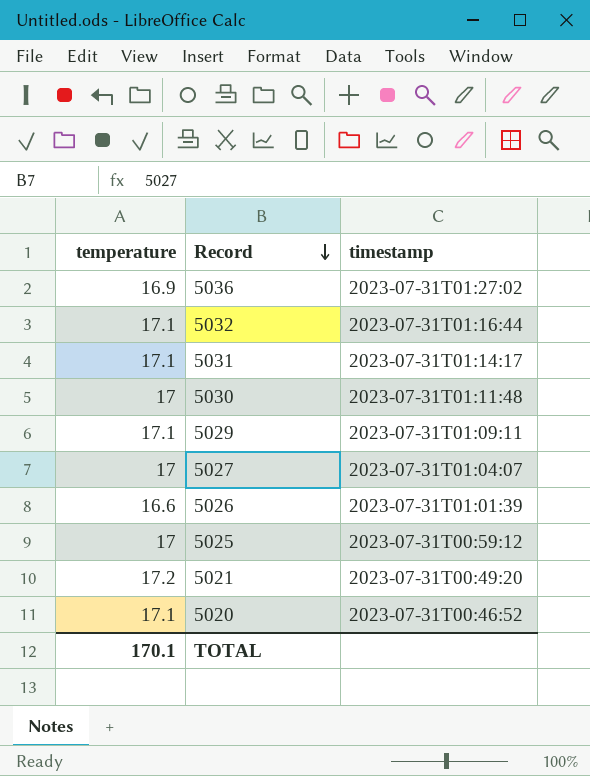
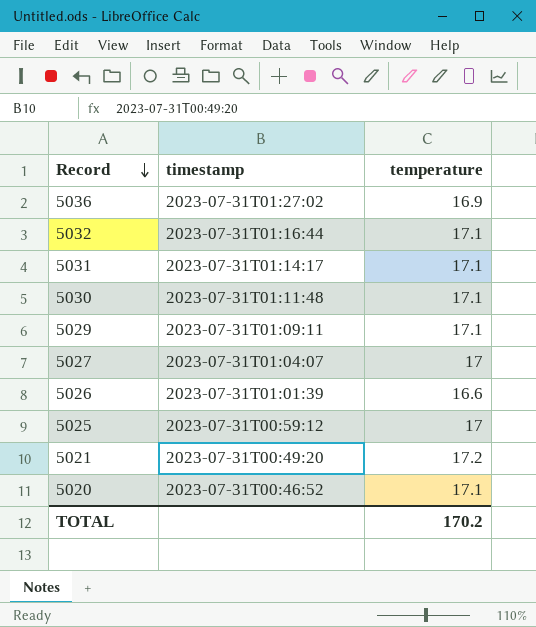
column temperature | position: 1 -> 3
5030 | temperature: 17 -> 17.1
TOTAL | temperature: 170.1 -> 170.2

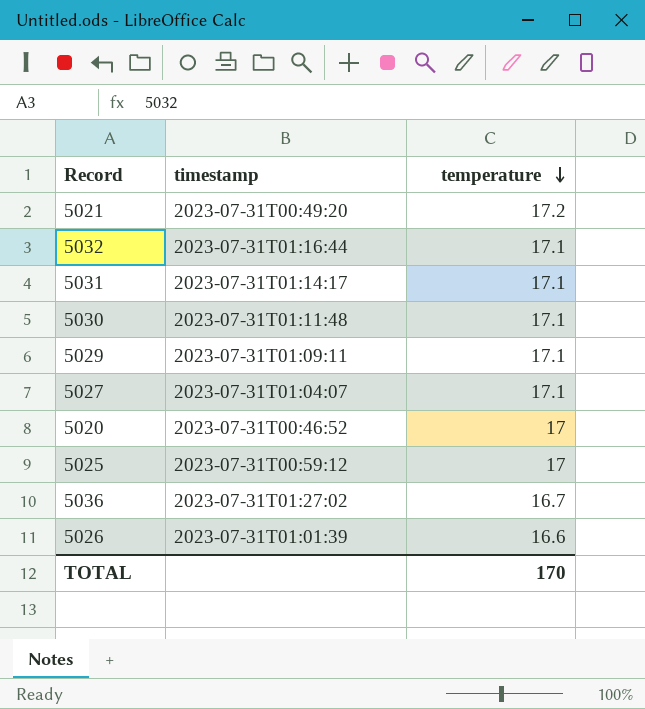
row order: Record descending -> temperature descending
5027 | temperature: 17 -> 17.1
5020 | temperature: 17.1 -> 17
5036 | temperature: 16.9 -> 16.7
TOTAL | temperature: 170.2 -> 170

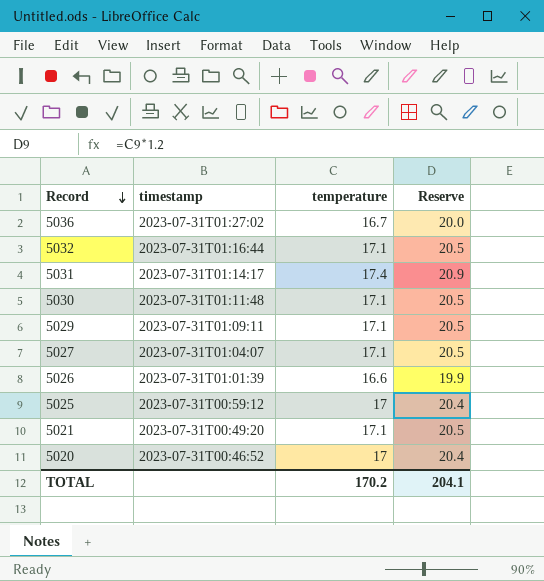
row order: temperature descending -> Record descending
column Reserve | formula: none -> [temperature] * 1.2
5031 | temperature: 17.1 -> 17.4
5021 | temperature: 17.2 -> 17.1
TOTAL | temperature: 170 -> 170.2

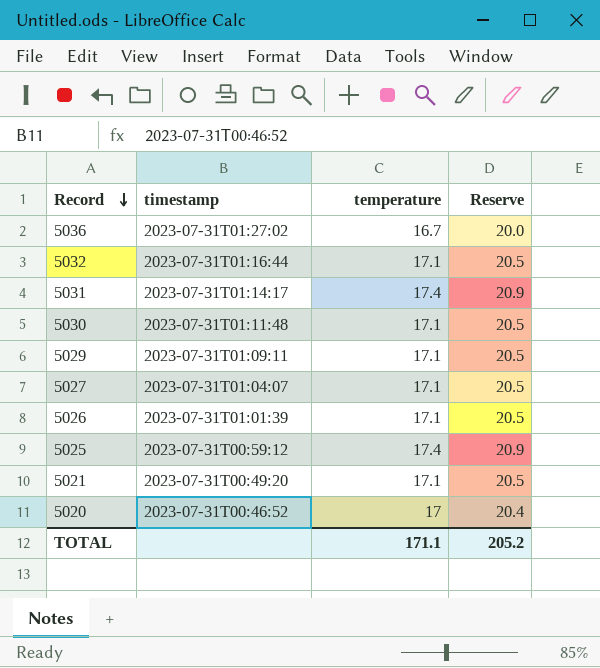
5026 | temperature: 16.6 -> 17.1
5026 | Reserve: 19.9 -> 20.5
5025 | temperature: 17 -> 17.4
5025 | Reserve: 20.4 -> 20.9
TOTAL | temperature: 170.2 -> 171.1
TOTAL | Reserve: 204.1 -> 205.2

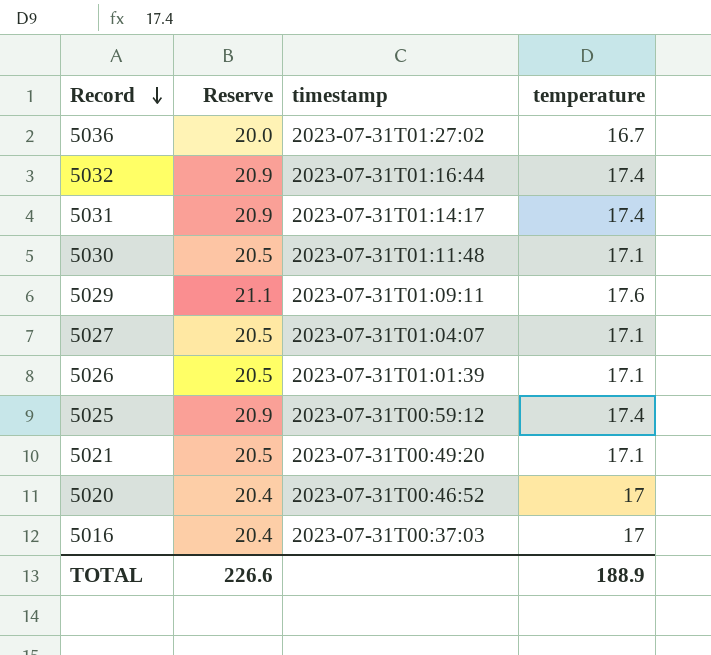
column Reserve | position: 4 -> 2
5032 | Reserve: 20.5 -> 20.9
5032 | temperature: 17.1 -> 17.4
5029 | Reserve: 20.5 -> 21.1
5029 | temperature: 17.1 -> 17.6
row 5016: none -> 20.4 | 2023-07-31T00:37:03 | 17
TOTAL | Reserve: 205.2 -> 226.6
TOTAL | temperature: 171.1 -> 188.9

